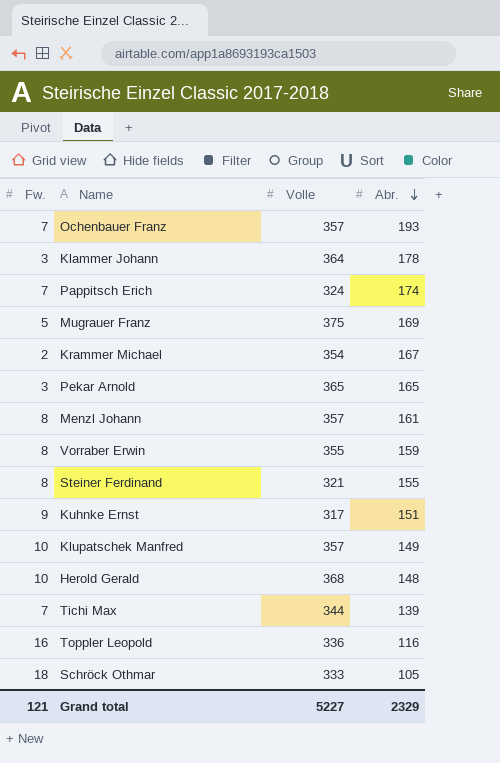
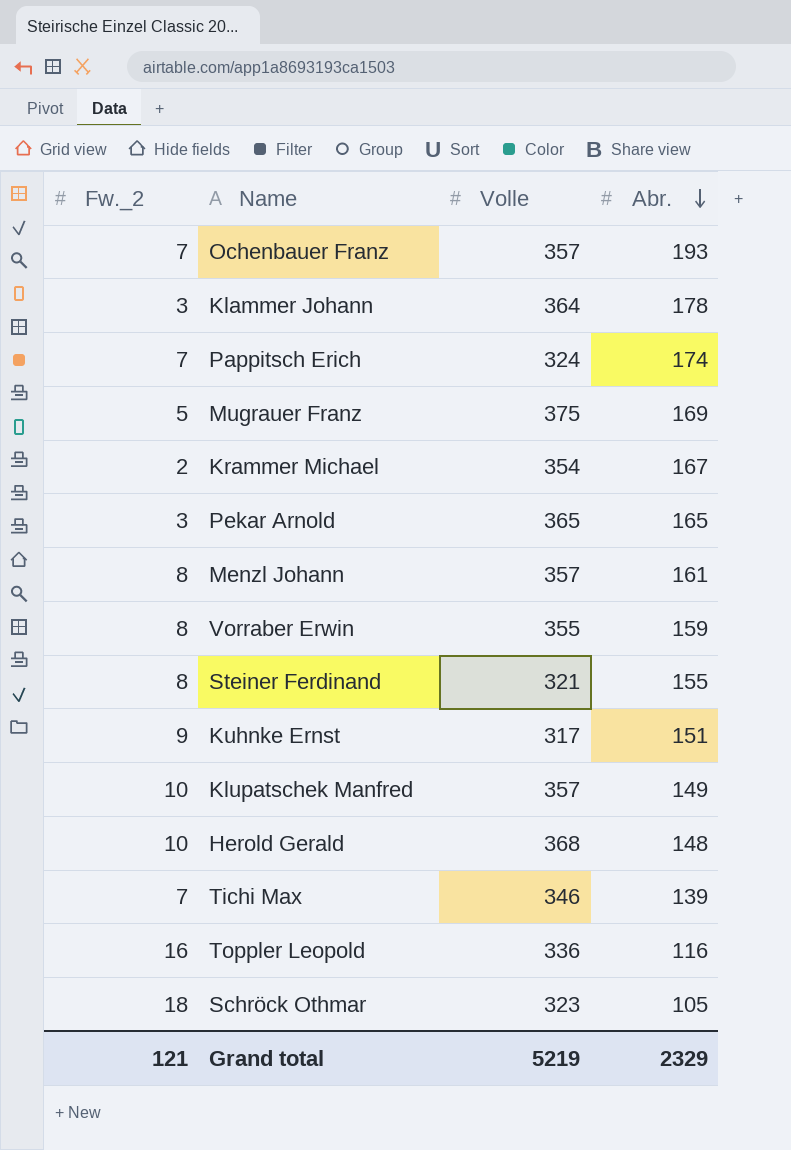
column name: Fw. -> Fw._2
Tichi Max | Volle: 344 -> 346
Schröck Othmar | Volle: 333 -> 323
Grand total | Volle: 5227 -> 5219

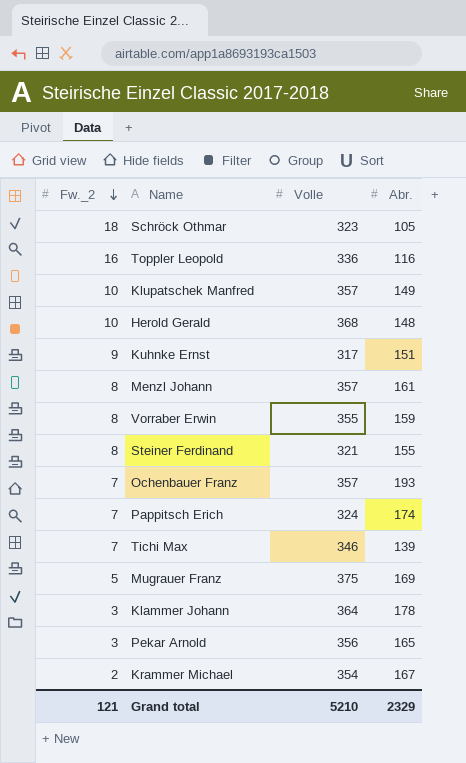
row order: Abr. descending -> Fw._2 descending
Pekar Arnold | Volle: 365 -> 356
Grand total | Volle: 5219 -> 5210

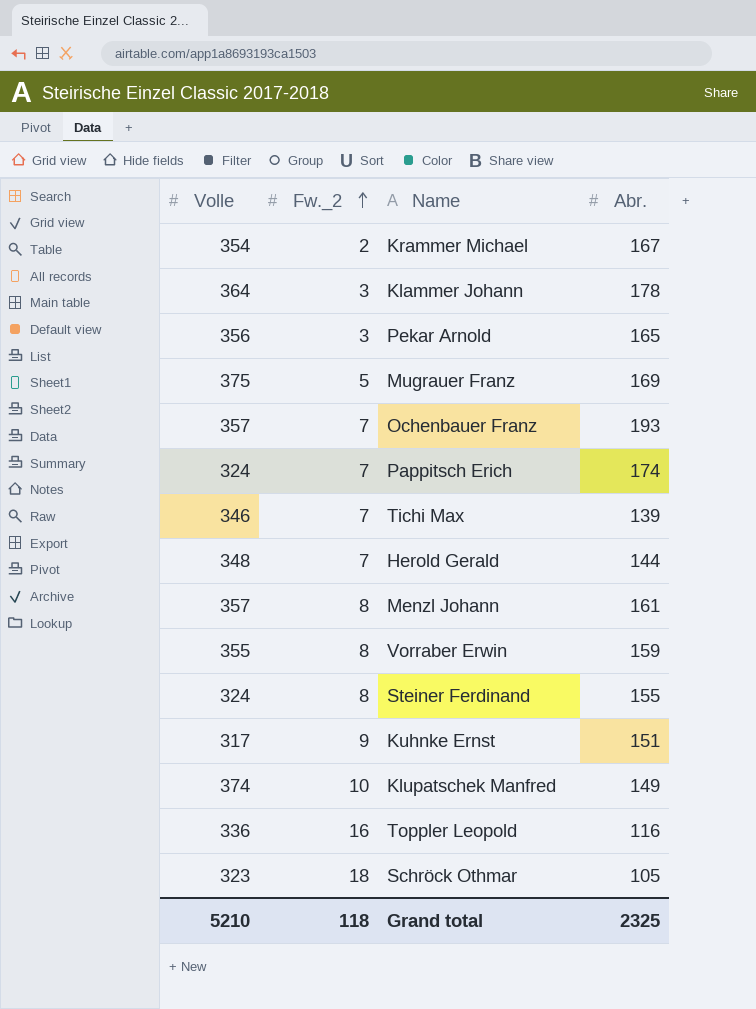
row order: Fw._2 descending -> Fw._2 ascending
column Volle | position: 3 -> 1
Herold Gerald | Volle: 368 -> 348
Herold Gerald | Fw._2: 10 -> 7
Herold Gerald | Abr.: 148 -> 144
Steiner Ferdinand | Volle: 321 -> 324
Klupatschek Manfred | Volle: 357 -> 374
Grand total | Fw._2: 121 -> 118
Grand total | Abr.: 2329 -> 2325

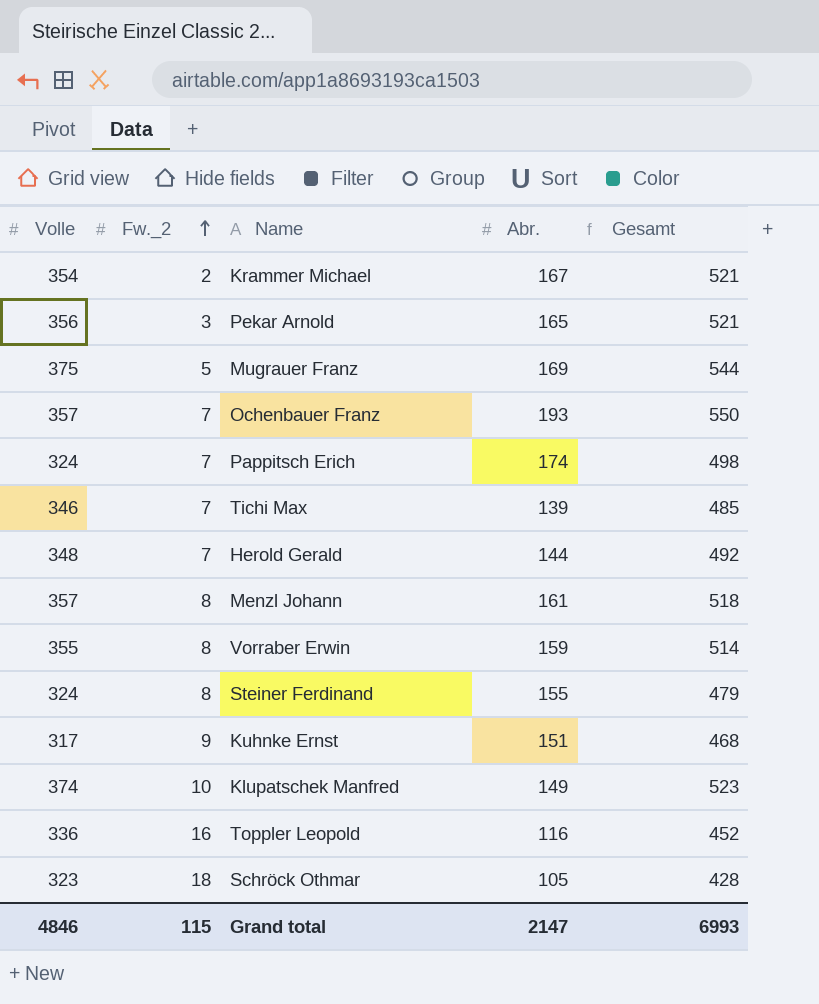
column Gesamt | formula: none -> [Volle] + [Abr.]
row Klammer Johann: 364 | 3 | 178 -> none
Grand total | Volle: 5210 -> 4846
Grand total | Fw._2: 118 -> 115
Grand total | Abr.: 2325 -> 2147

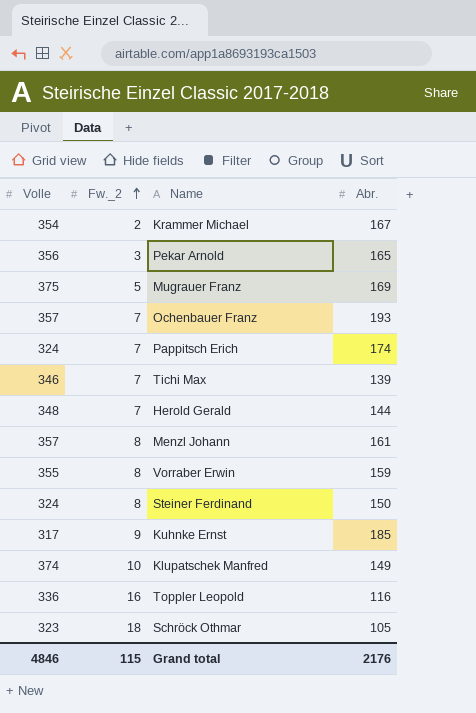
column Gesamt | formula: [Volle] + [Abr.] -> none
Steiner Ferdinand | Abr.: 155 -> 150
Kuhnke Ernst | Abr.: 151 -> 185
Grand total | Abr.: 2147 -> 2176

